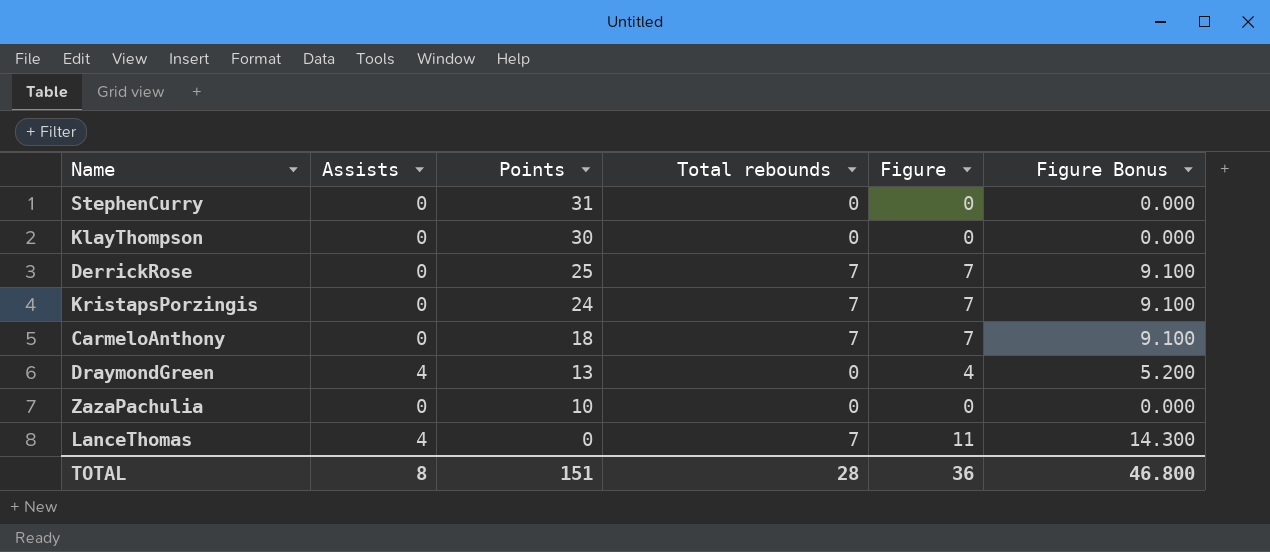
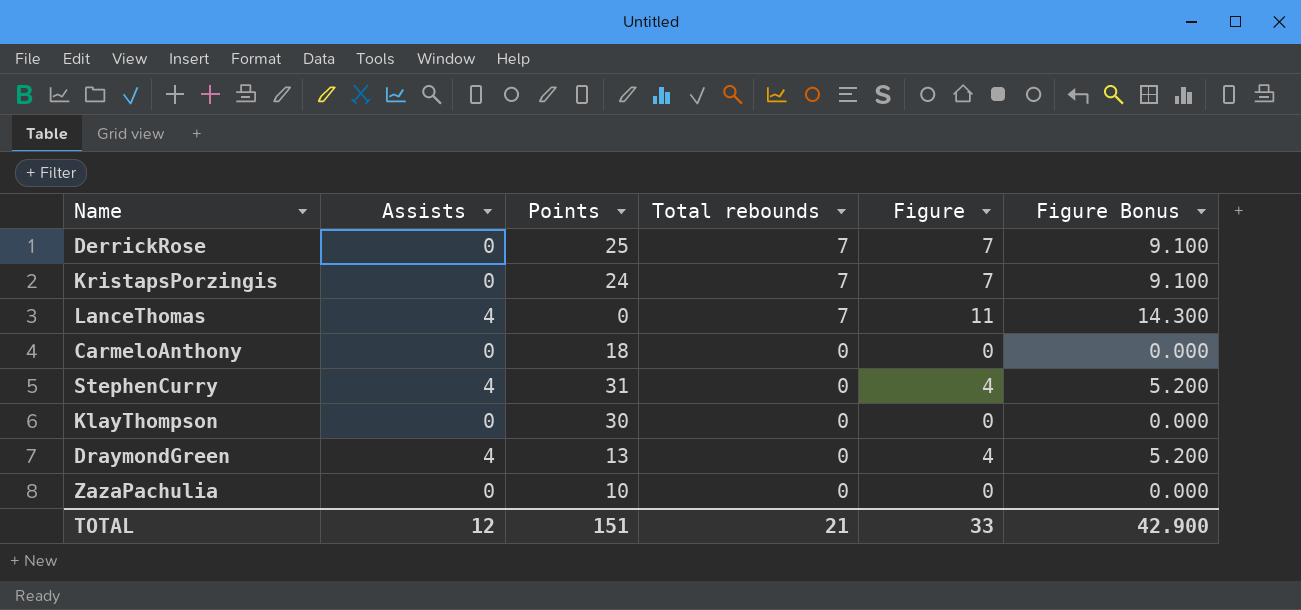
row order: Points descending -> Total rebounds descending
CarmeloAnthony | Total rebounds: 7 -> 0
CarmeloAnthony | Figure: 7 -> 0
CarmeloAnthony | Figure Bonus: 9.100 -> 0.000
StephenCurry | Assists: 0 -> 4
StephenCurry | Figure: 0 -> 4
StephenCurry | Figure Bonus: 0.000 -> 5.200
TOTAL | Assists: 8 -> 12
TOTAL | Total rebounds: 28 -> 21
TOTAL | Figure: 36 -> 33
TOTAL | Figure Bonus: 46.800 -> 42.900

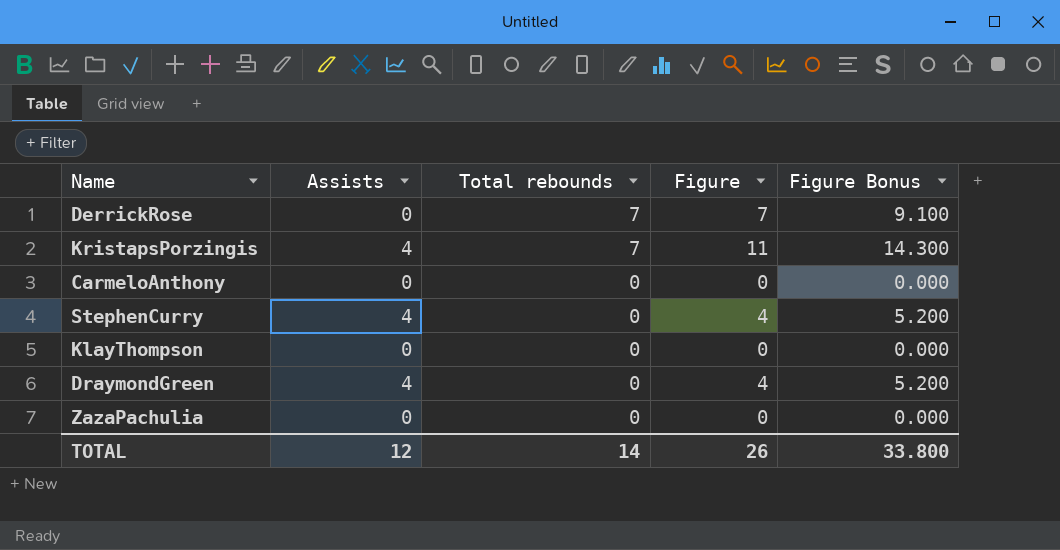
column Points | position: 3 -> none
row LanceThomas: 4 | 0 | 7 | 11 | 14.300 -> none
KristapsPorzingis | Assists: 0 -> 4
KristapsPorzingis | Figure: 7 -> 11
KristapsPorzingis | Figure Bonus: 9.100 -> 14.300
TOTAL | Total rebounds: 21 -> 14
TOTAL | Figure: 33 -> 26
TOTAL | Figure Bonus: 42.900 -> 33.800

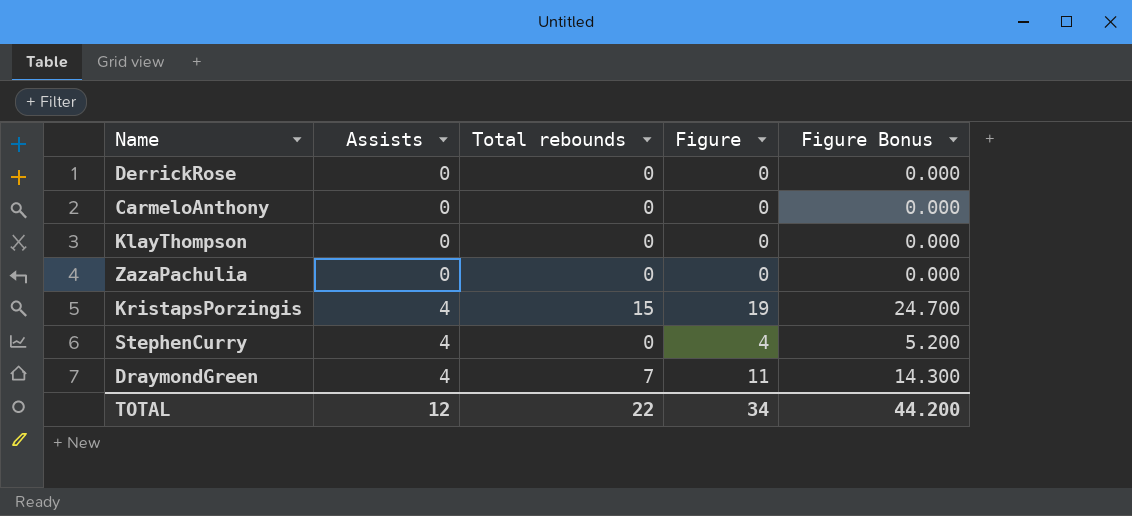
row order: Total rebounds descending -> Assists ascending
DerrickRose | Total rebounds: 7 -> 0
DerrickRose | Figure: 7 -> 0
DerrickRose | Figure Bonus: 9.100 -> 0.000
KristapsPorzingis | Total rebounds: 7 -> 15
KristapsPorzingis | Figure: 11 -> 19
KristapsPorzingis | Figure Bonus: 14.300 -> 24.700
DraymondGreen | Total rebounds: 0 -> 7
DraymondGreen | Figure: 4 -> 11
DraymondGreen | Figure Bonus: 5.200 -> 14.300
TOTAL | Total rebounds: 14 -> 22
TOTAL | Figure: 26 -> 34
TOTAL | Figure Bonus: 33.800 -> 44.200

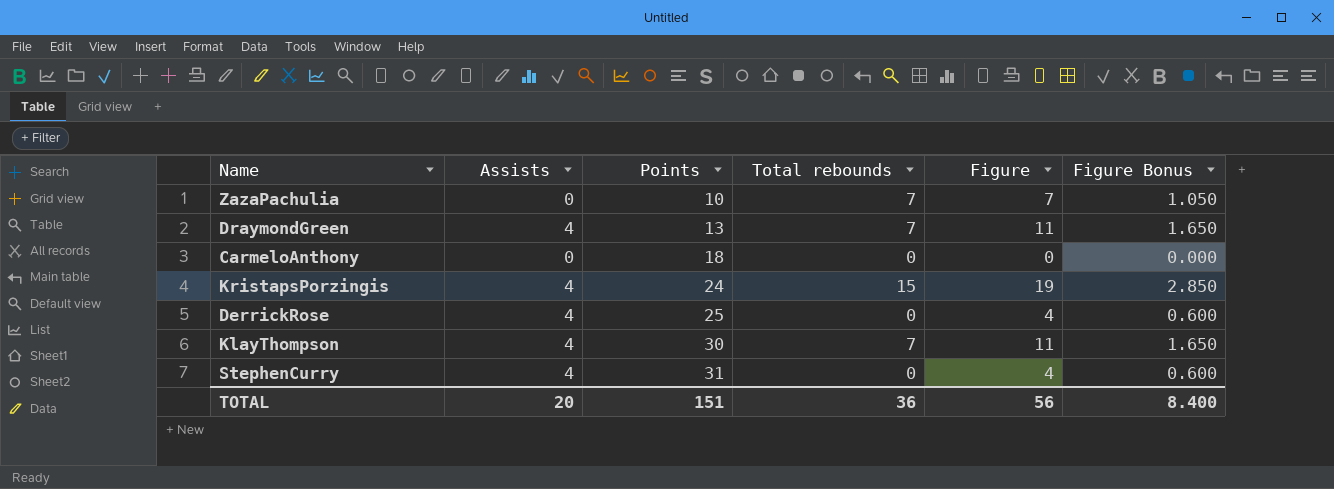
row order: Assists ascending -> Points ascending
column Points | position: none -> 3
column Figure Bonus | formula: [Figure] * 1.3 -> [Figure] * 0.15
ZazaPachulia | Total rebounds: 0 -> 7
ZazaPachulia | Figure: 0 -> 7
DerrickRose | Assists: 0 -> 4
DerrickRose | Figure: 0 -> 4
KlayThompson | Assists: 0 -> 4
KlayThompson | Total rebounds: 0 -> 7
KlayThompson | Figure: 0 -> 11
TOTAL | Assists: 12 -> 20
TOTAL | Total rebounds: 22 -> 36
TOTAL | Figure: 34 -> 56
TOTAL | Figure Bonus: 44.200 -> 8.400

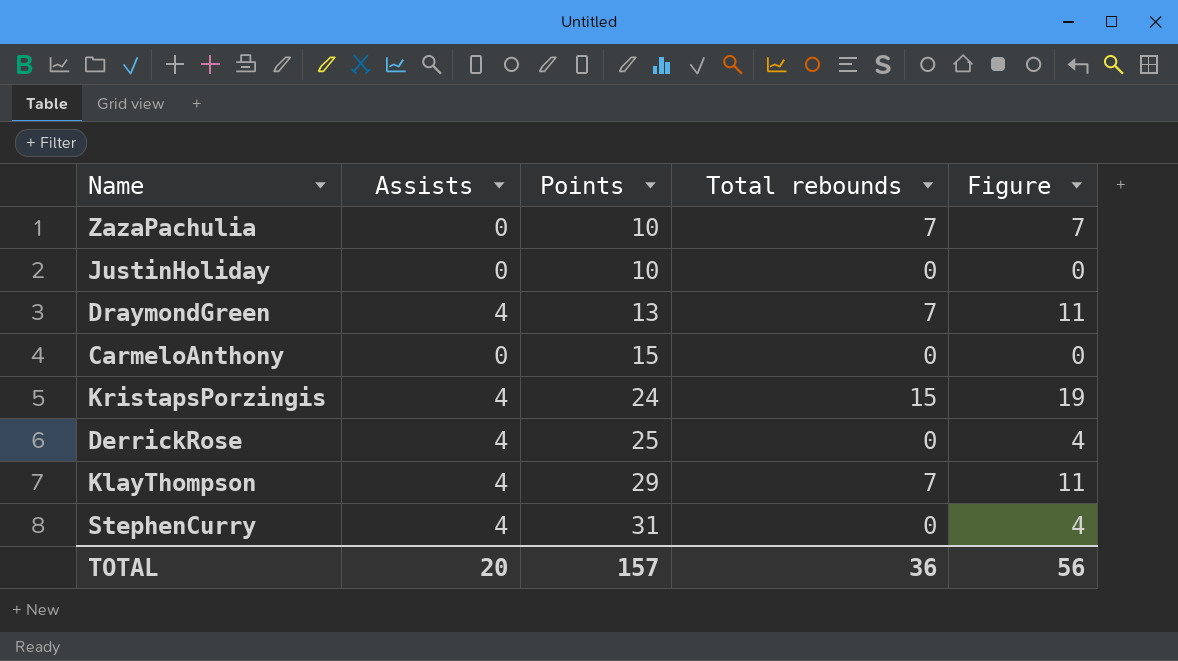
column Figure Bonus | formula: [Figure] * 0.15 -> none
row JustinHoliday: none -> 0 | 10 | 0 | 0
CarmeloAnthony | Points: 18 -> 15
KlayThompson | Points: 30 -> 29
TOTAL | Points: 151 -> 157

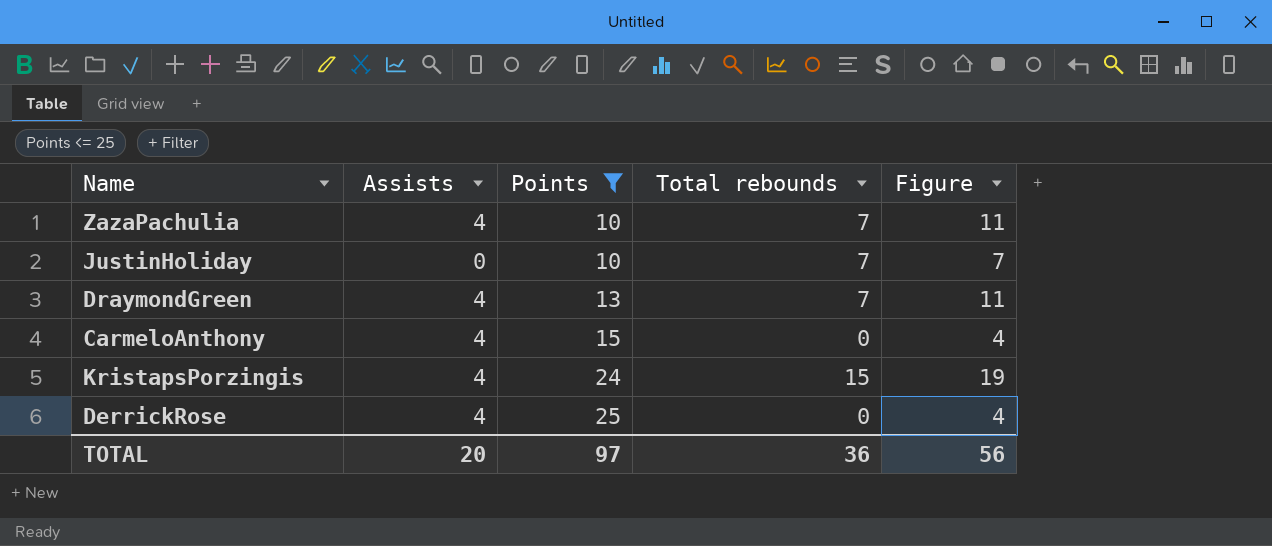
filter: none -> Points <= 25
ZazaPachulia | Assists: 0 -> 4
ZazaPachulia | Figure: 7 -> 11
JustinHoliday | Total rebounds: 0 -> 7
JustinHoliday | Figure: 0 -> 7
CarmeloAnthony | Assists: 0 -> 4
CarmeloAnthony | Figure: 0 -> 4
TOTAL | Points: 157 -> 97

